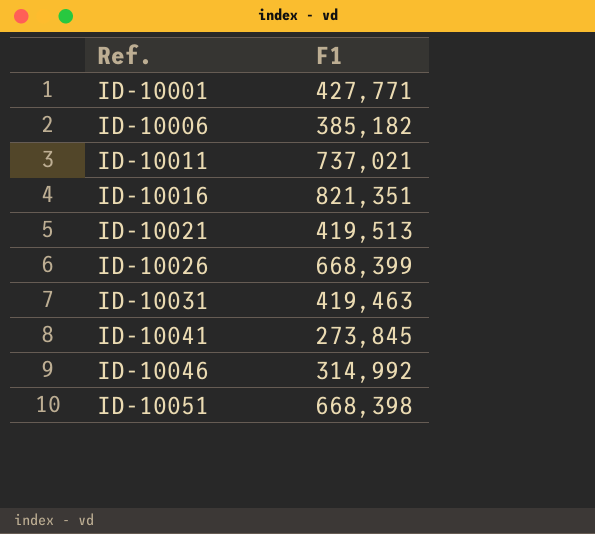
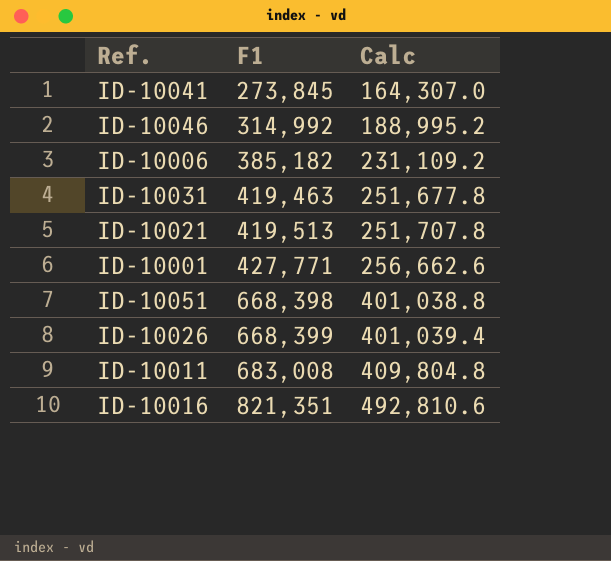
row order: Ref. ascending -> F1 ascending
column Calc | formula: none -> [F1] * 0.6
ID-10011 | F1: 737,021 -> 683,008

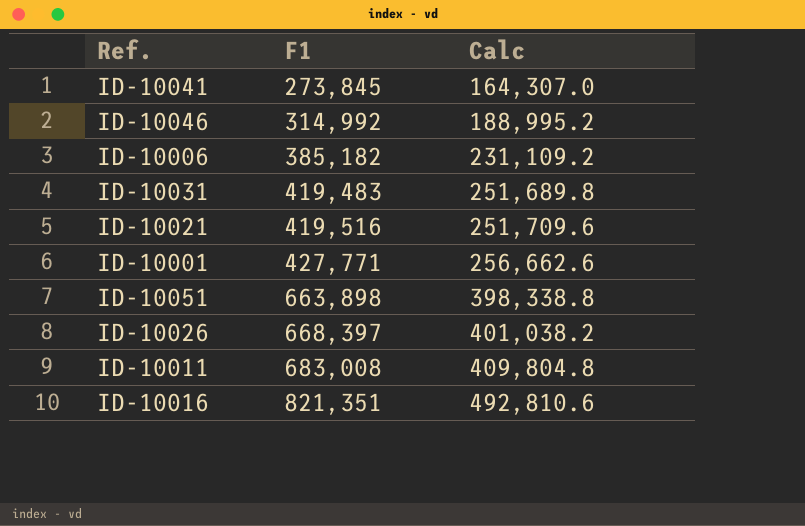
ID-10031 | F1: 419,463 -> 419,483
ID-10031 | Calc: 251,677.8 -> 251,689.8
ID-10021 | F1: 419,513 -> 419,516
ID-10021 | Calc: 251,707.8 -> 251,709.6
ID-10051 | F1: 668,398 -> 663,898
ID-10051 | Calc: 401,038.8 -> 398,338.8
ID-10026 | F1: 668,399 -> 668,397
ID-10026 | Calc: 401,039.4 -> 401,038.2

